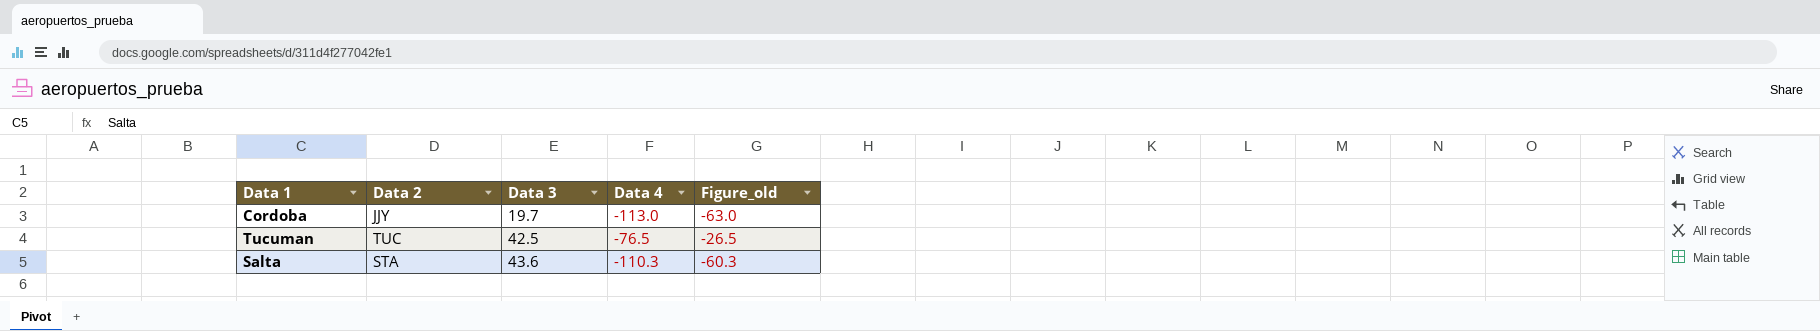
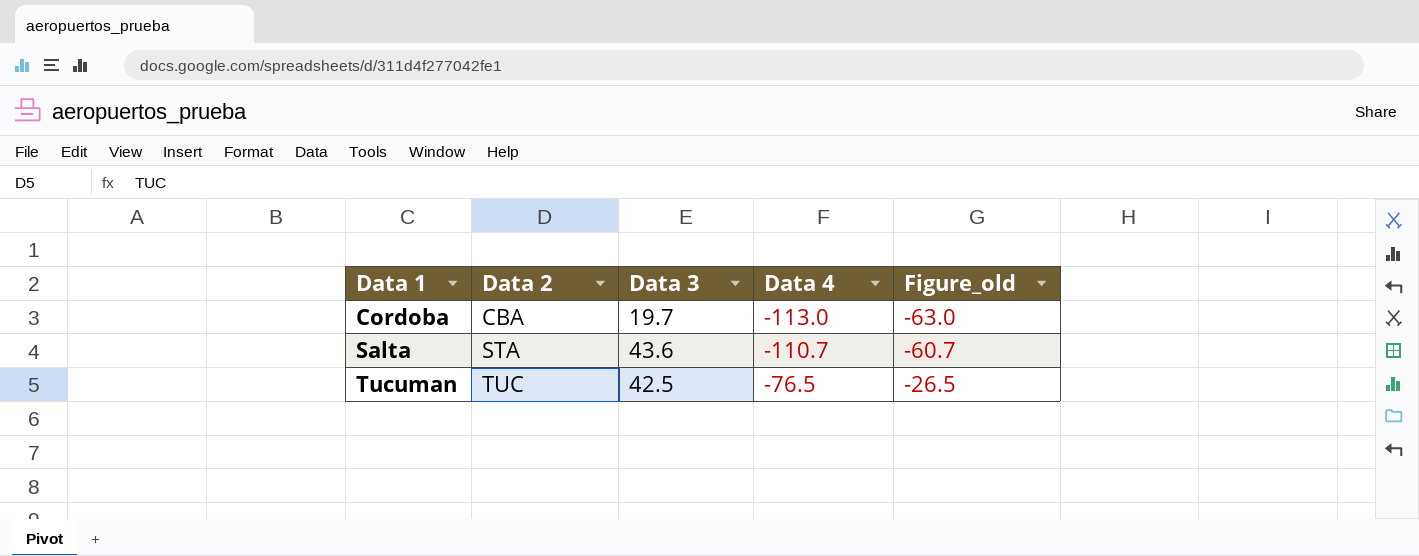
row order: Data 3 ascending -> Data 1 ascending
Cordoba | Data 2: JJY -> CBA
Salta | Data 4: -110.3 -> -110.7
Salta | Figure_old: -60.3 -> -60.7

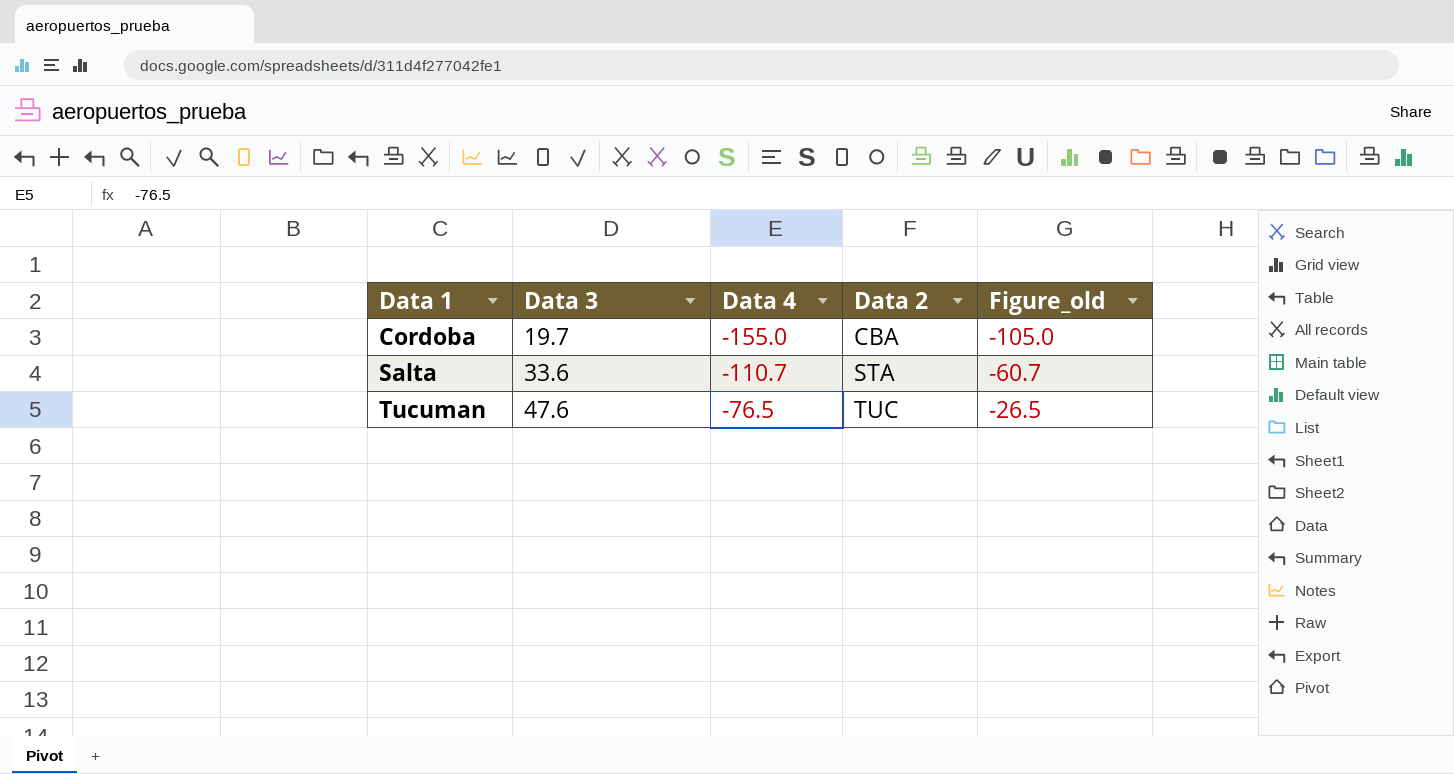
column Data 2 | position: 2 -> 4
Cordoba | Data 4: -113.0 -> -155.0
Cordoba | Figure_old: -63.0 -> -105.0
Salta | Data 3: 43.6 -> 33.6
Tucuman | Data 3: 42.5 -> 47.6

